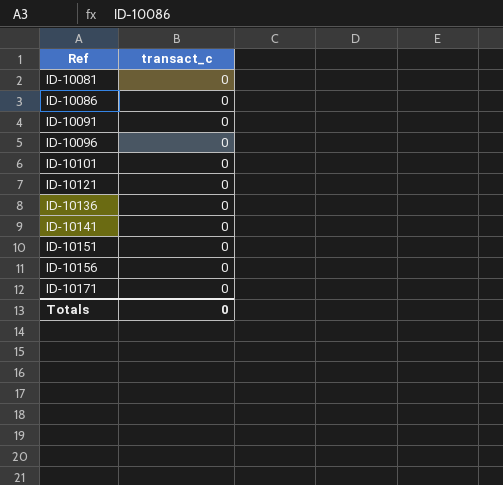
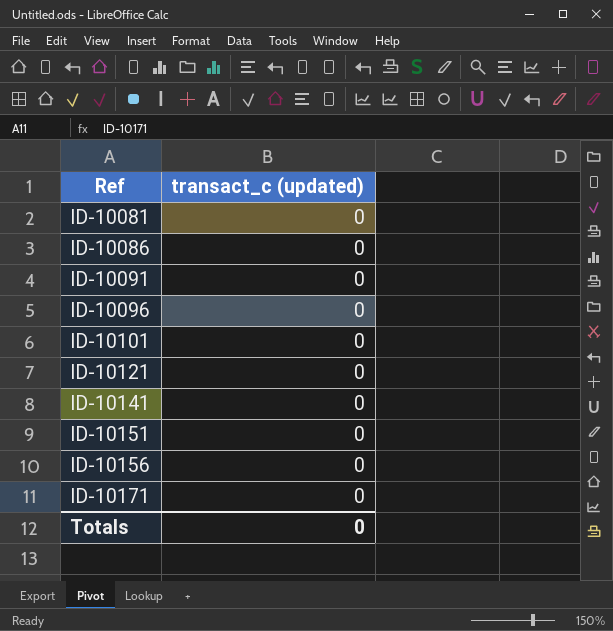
column name: transact_c -> transact_c (updated)
row ID-10136: 0 -> none

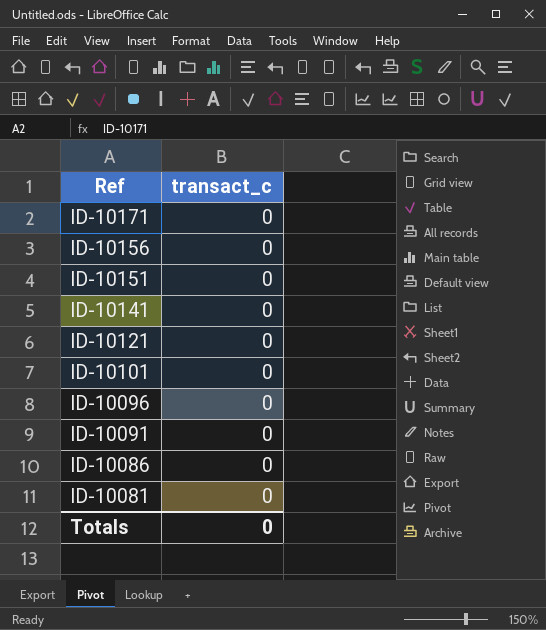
row order: Ref ascending -> Ref descending
column name: transact_c (updated) -> transact_c

